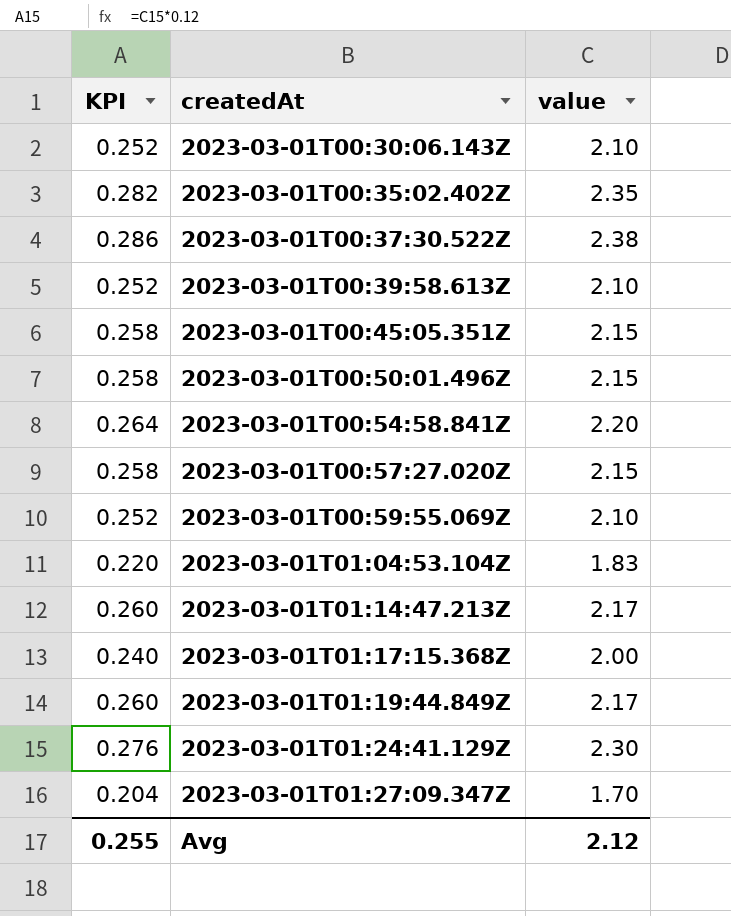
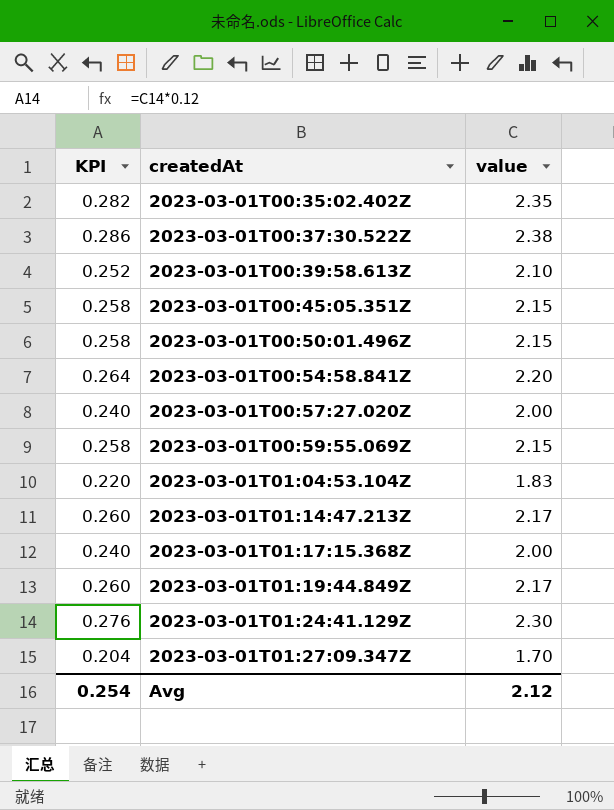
row 2023-03-01T00:30:06.143Z: 0.252 | 2.10 -> none
2023-03-01T00:57:27.020Z | KPI: 0.258 -> 0.240
2023-03-01T00:57:27.020Z | value: 2.15 -> 2.00
2023-03-01T00:59:55.069Z | KPI: 0.252 -> 0.258
2023-03-01T00:59:55.069Z | value: 2.10 -> 2.15
Avg | KPI: 0.255 -> 0.254

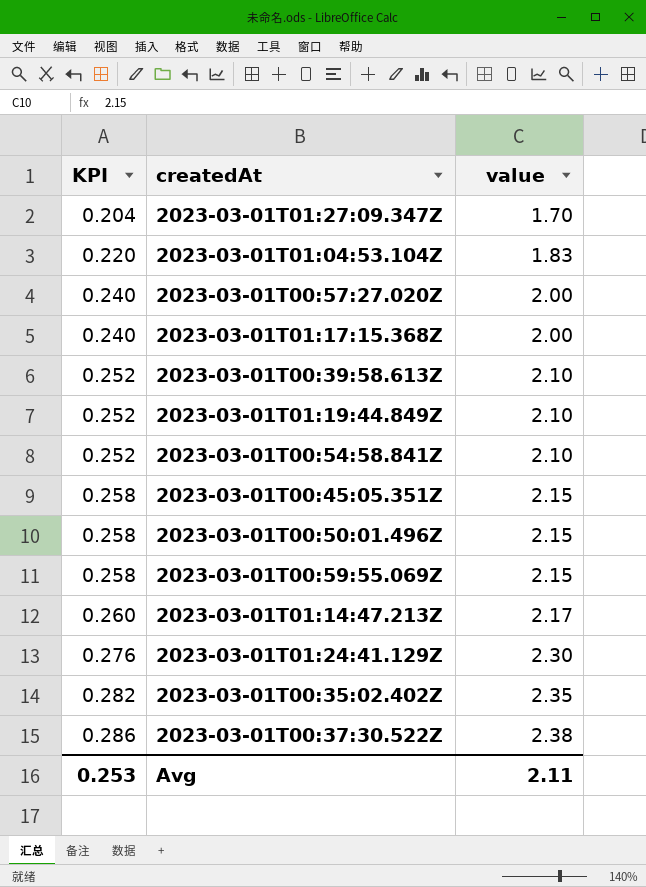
row order: createdAt ascending -> KPI ascending
2023-03-01T01:19:44.849Z | KPI: 0.260 -> 0.252
2023-03-01T01:19:44.849Z | value: 2.17 -> 2.10
2023-03-01T00:54:58.841Z | KPI: 0.264 -> 0.252
2023-03-01T00:54:58.841Z | value: 2.20 -> 2.10
Avg | KPI: 0.254 -> 0.253
Avg | value: 2.12 -> 2.11

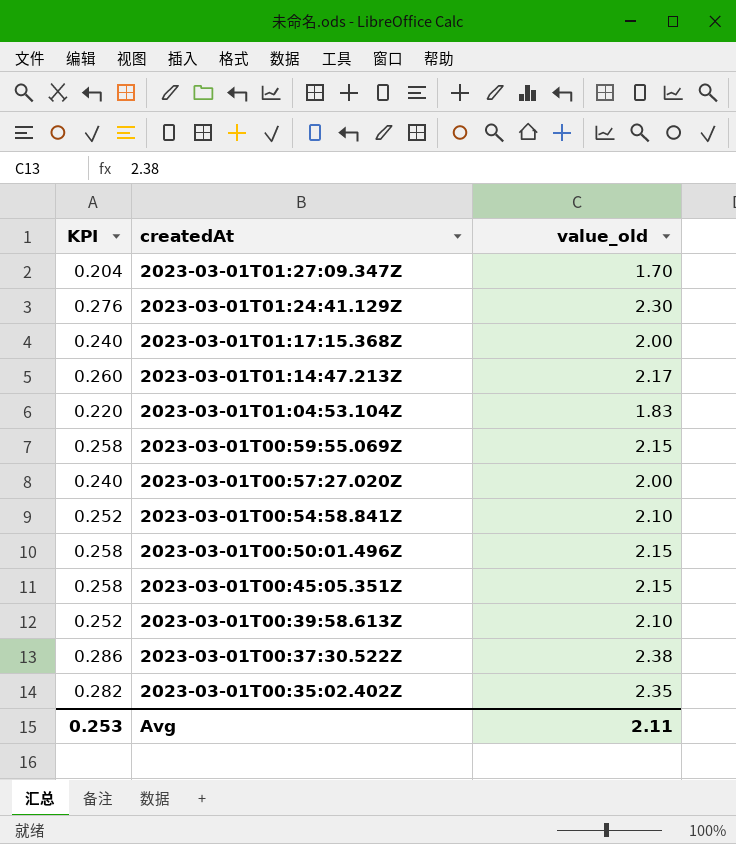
row order: KPI ascending -> createdAt descending
column name: value -> value_old
row 2023-03-01T01:19:44.849Z: 0.252 | 2.10 -> none

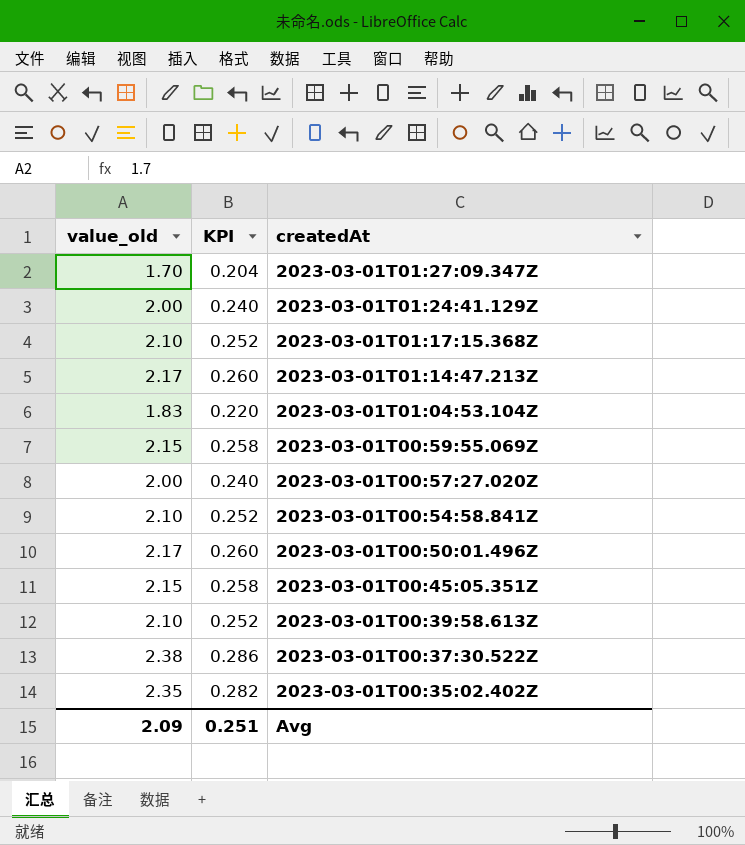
column value_old | position: 3 -> 1
2023-03-01T01:24:41.129Z | value_old: 2.30 -> 2.00
2023-03-01T01:24:41.129Z | KPI: 0.276 -> 0.240
2023-03-01T01:17:15.368Z | value_old: 2.00 -> 2.10
2023-03-01T01:17:15.368Z | KPI: 0.240 -> 0.252
2023-03-01T00:50:01.496Z | value_old: 2.15 -> 2.17
2023-03-01T00:50:01.496Z | KPI: 0.258 -> 0.260
Avg | value_old: 2.11 -> 2.09
Avg | KPI: 0.253 -> 0.251

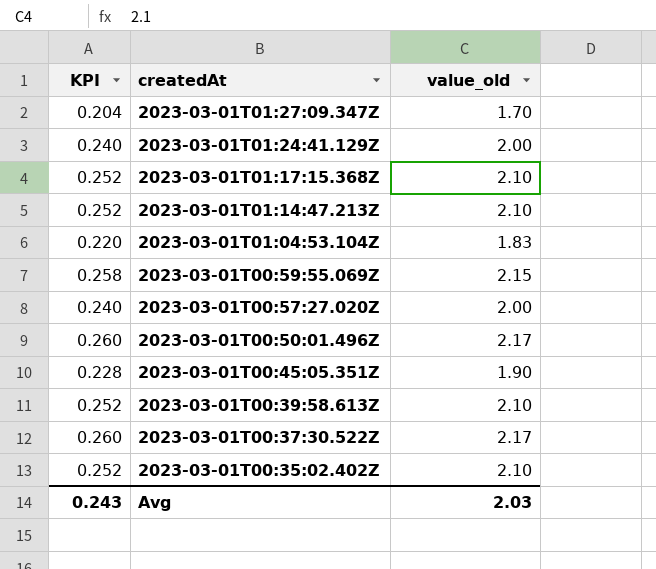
column value_old | position: 1 -> 3
row 2023-03-01T00:54:58.841Z: 2.10 | 0.252 -> none
2023-03-01T01:14:47.213Z | KPI: 0.260 -> 0.252
2023-03-01T01:14:47.213Z | value_old: 2.17 -> 2.10
2023-03-01T00:45:05.351Z | KPI: 0.258 -> 0.228
2023-03-01T00:45:05.351Z | value_old: 2.15 -> 1.90
2023-03-01T00:37:30.522Z | KPI: 0.286 -> 0.260
2023-03-01T00:37:30.522Z | value_old: 2.38 -> 2.17
2023-03-01T00:35:02.402Z | KPI: 0.282 -> 0.252
2023-03-01T00:35:02.402Z | value_old: 2.35 -> 2.10
Avg | KPI: 0.251 -> 0.243
Avg | value_old: 2.09 -> 2.03

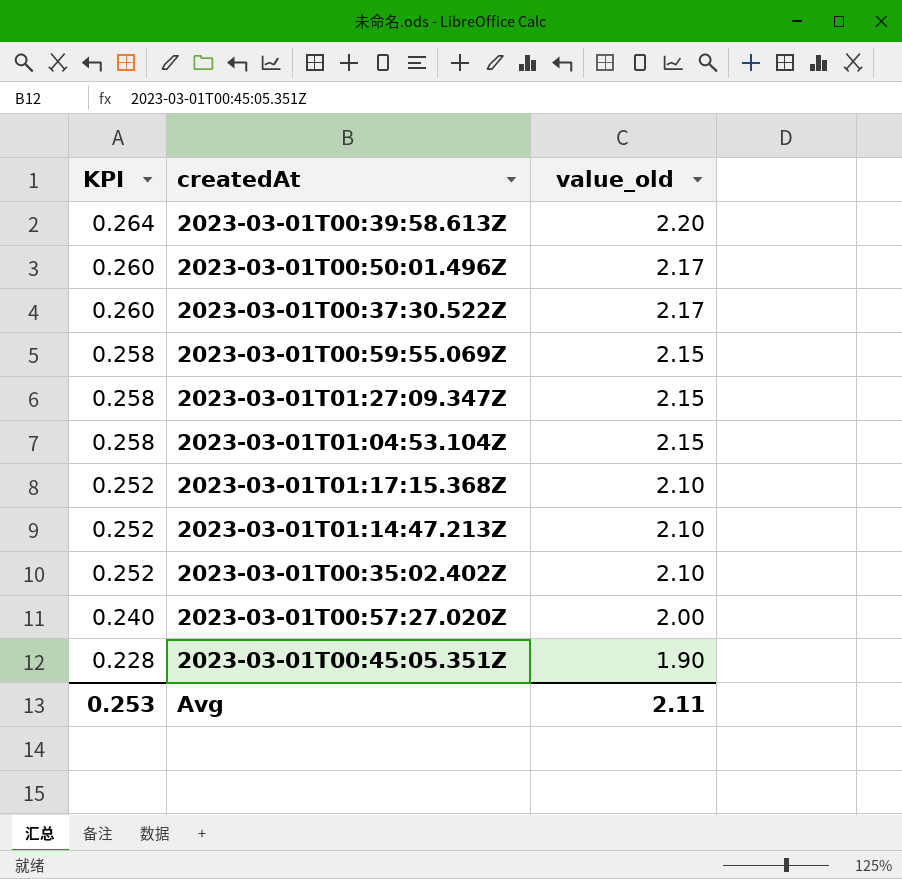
row order: createdAt descending -> KPI descending
row 2023-03-01T01:24:41.129Z: 0.240 | 2.00 -> none
2023-03-01T00:39:58.613Z | KPI: 0.252 -> 0.264
2023-03-01T00:39:58.613Z | value_old: 2.10 -> 2.20
2023-03-01T01:27:09.347Z | KPI: 0.204 -> 0.258
2023-03-01T01:27:09.347Z | value_old: 1.70 -> 2.15
2023-03-01T01:04:53.104Z | KPI: 0.220 -> 0.258
2023-03-01T01:04:53.104Z | value_old: 1.83 -> 2.15
Avg | KPI: 0.243 -> 0.253
Avg | value_old: 2.03 -> 2.11

